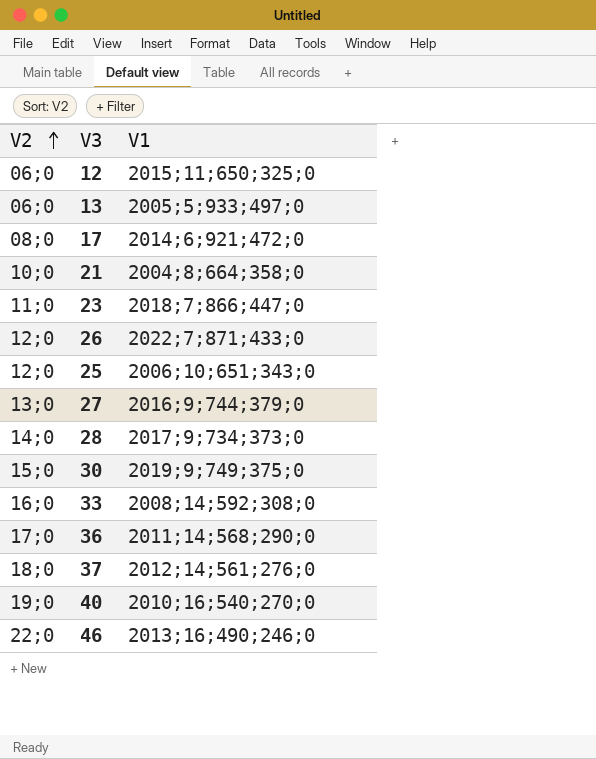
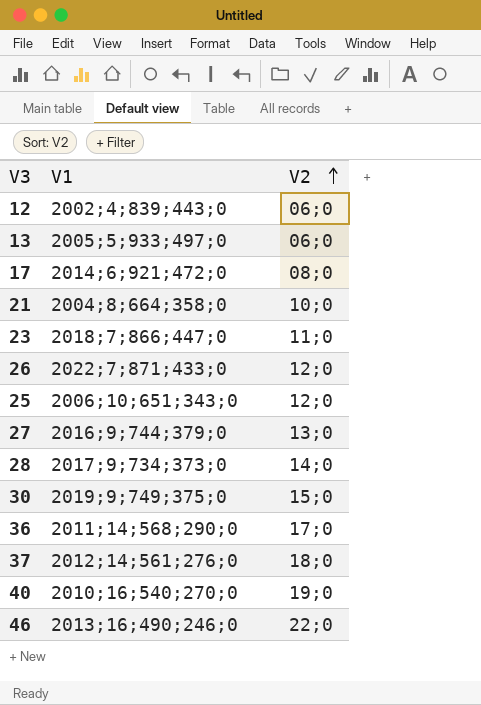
column V2 | position: 1 -> 3
row 33: 16;0 | 2008;14;592;308;0 -> none
12 | V1: 2015;11;650;325;0 -> 2002;4;839;443;0

